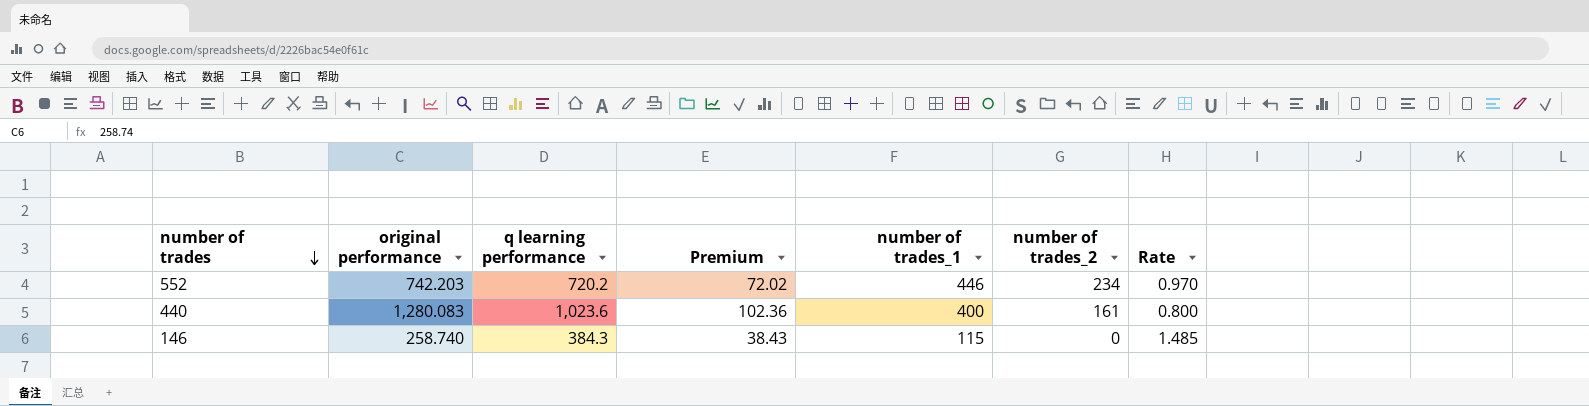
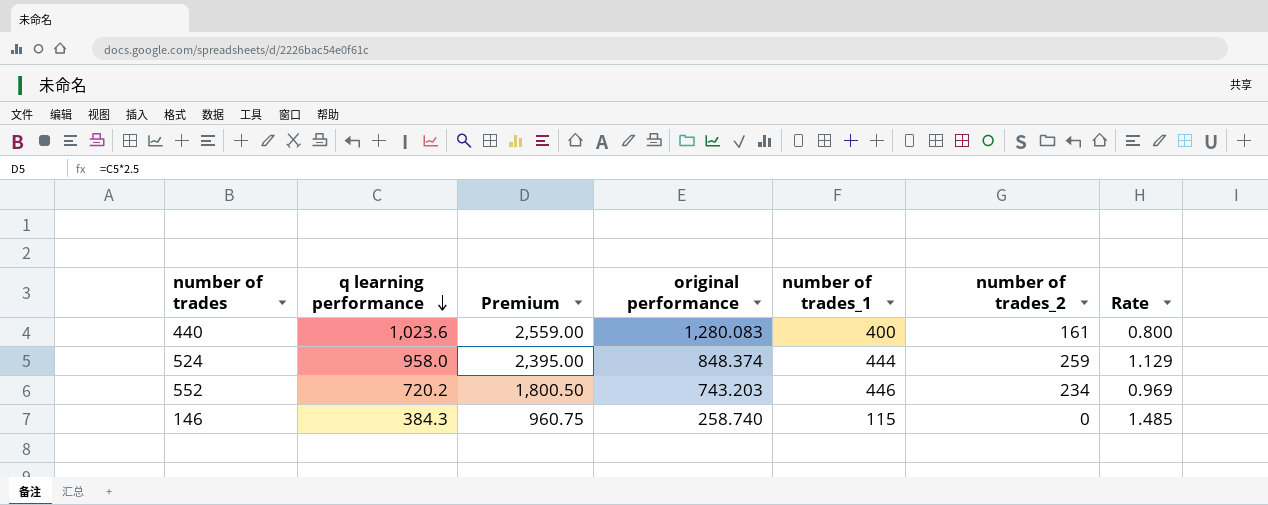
row order: number of trades descending -> q learning performance descending
column Premium | formula: [q learning performance] * 0.1 -> [q learning performance] * 2.5
column original performance | position: 2 -> 4
row 524: none -> 958.0 | 2,395.00 | 848.374 | 444 | 259 | 1.129
552 | original performance: 742.203 -> 743.203
552 | Rate: 0.970 -> 0.969

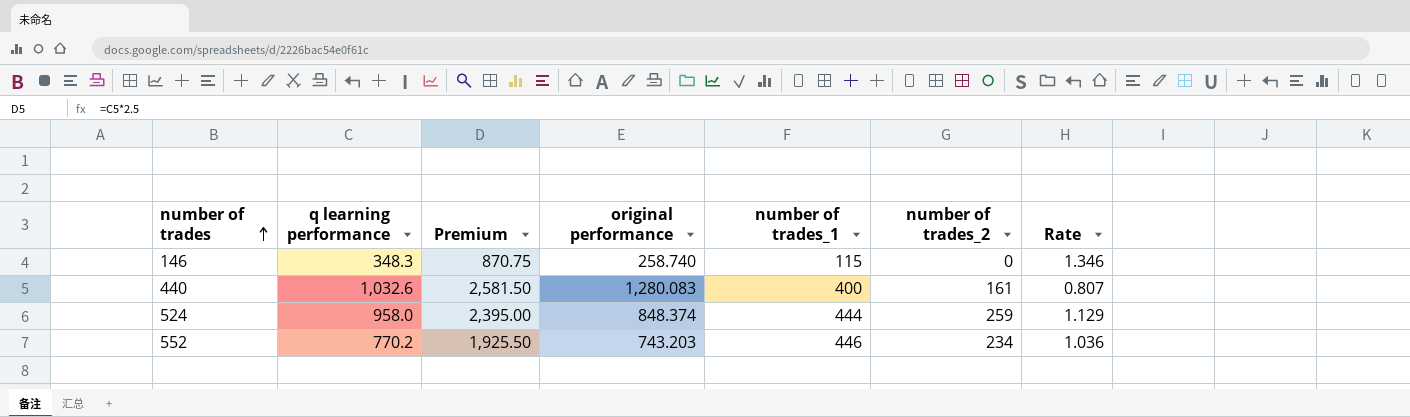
row order: q learning performance descending -> number of trades ascending
146 | q learning performance: 384.3 -> 348.3
146 | Premium: 960.75 -> 870.75
146 | Rate: 1.485 -> 1.346
440 | q learning performance: 1,023.6 -> 1,032.6
440 | Premium: 2,559.00 -> 2,581.50
440 | Rate: 0.800 -> 0.807
552 | q learning performance: 720.2 -> 770.2
552 | Premium: 1,800.50 -> 1,925.50
552 | Rate: 0.969 -> 1.036

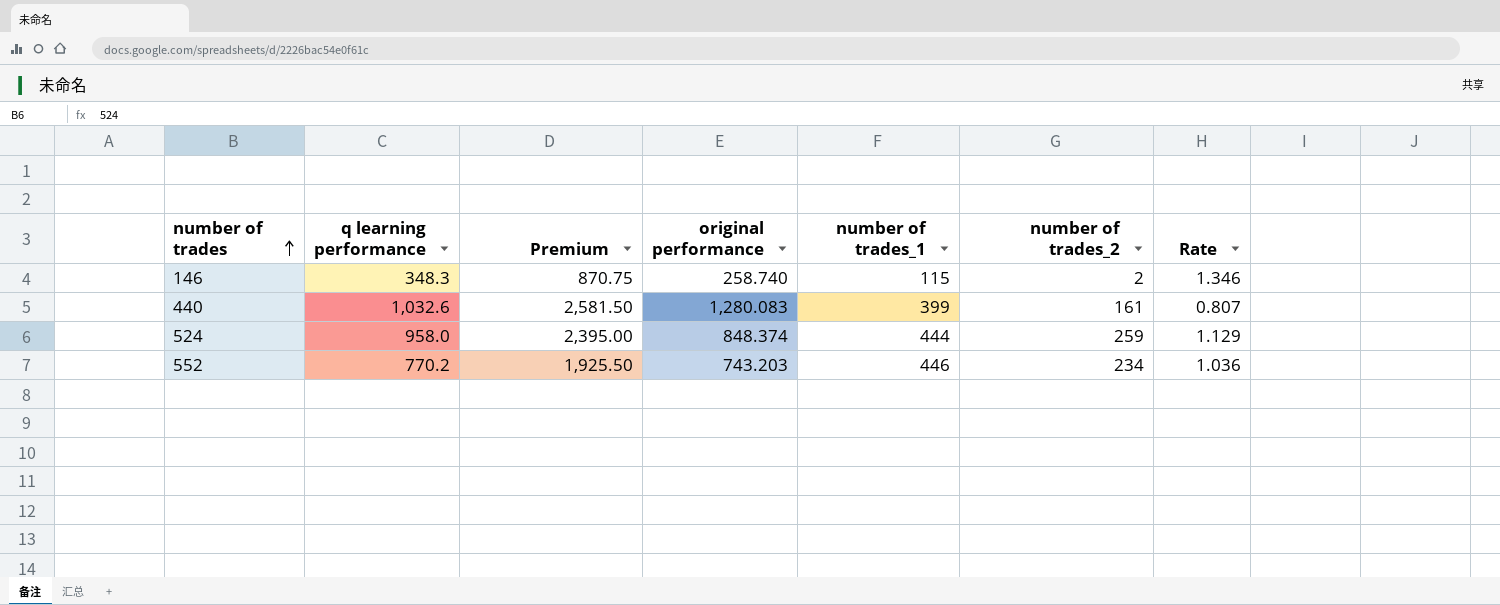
146 | number of trades_2: 0 -> 2
440 | number of trades_1: 400 -> 399

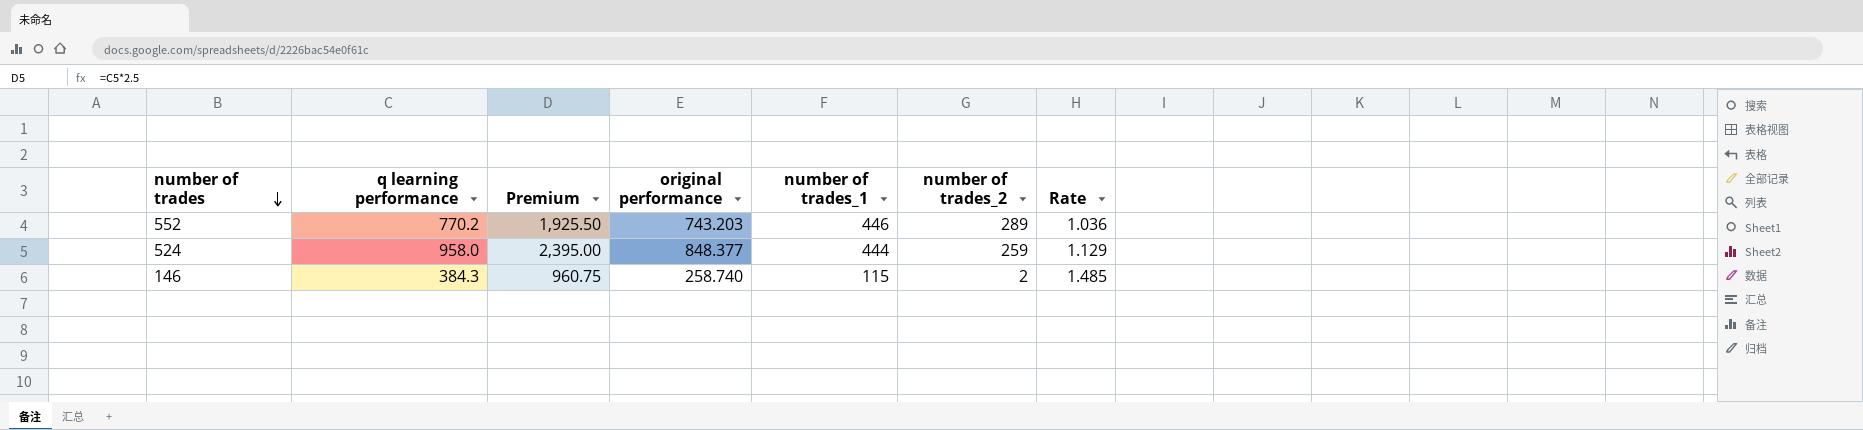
row order: number of trades ascending -> number of trades descending
row 440: 1,032.6 | 2,581.50 | 1,280.083 | 399 | 161 | 0.807 -> none
552 | number of trades_2: 234 -> 289
524 | original performance: 848.374 -> 848.377
146 | q learning performance: 348.3 -> 384.3
146 | Premium: 870.75 -> 960.75
146 | Rate: 1.346 -> 1.485

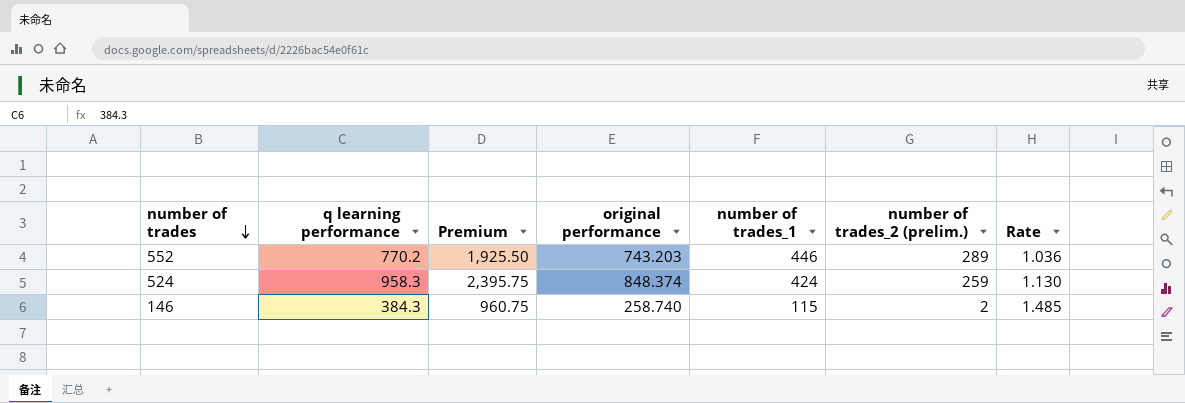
column name: number of trades_2 -> number of trades_2 (prelim.)
524 | q learning performance: 958.0 -> 958.3
524 | Premium: 2,395.00 -> 2,395.75
524 | original performance: 848.377 -> 848.374
524 | number of trades_1: 444 -> 424
524 | Rate: 1.129 -> 1.130

